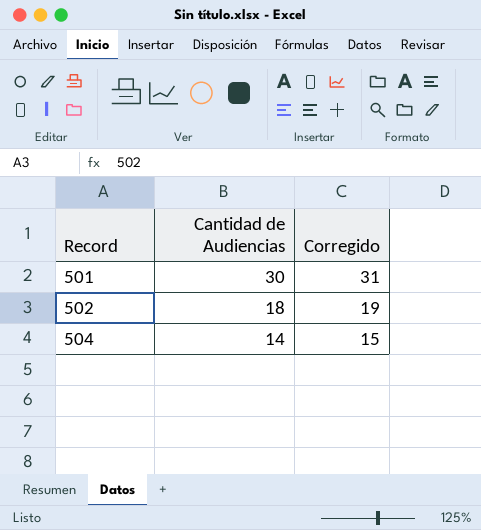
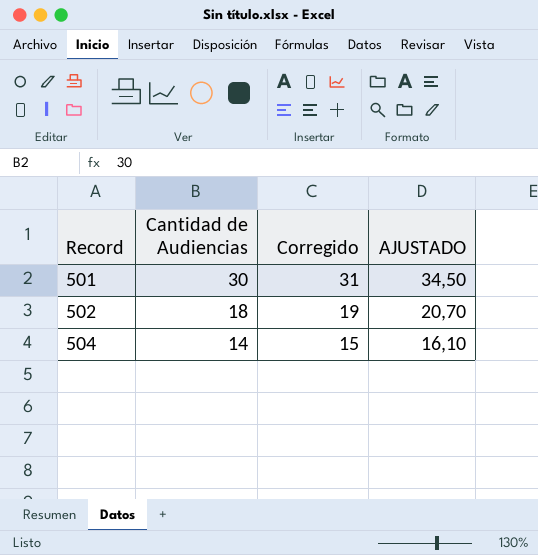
column AJUSTADO | formula: none -> [Cantidad de Audiencias] * 1,15

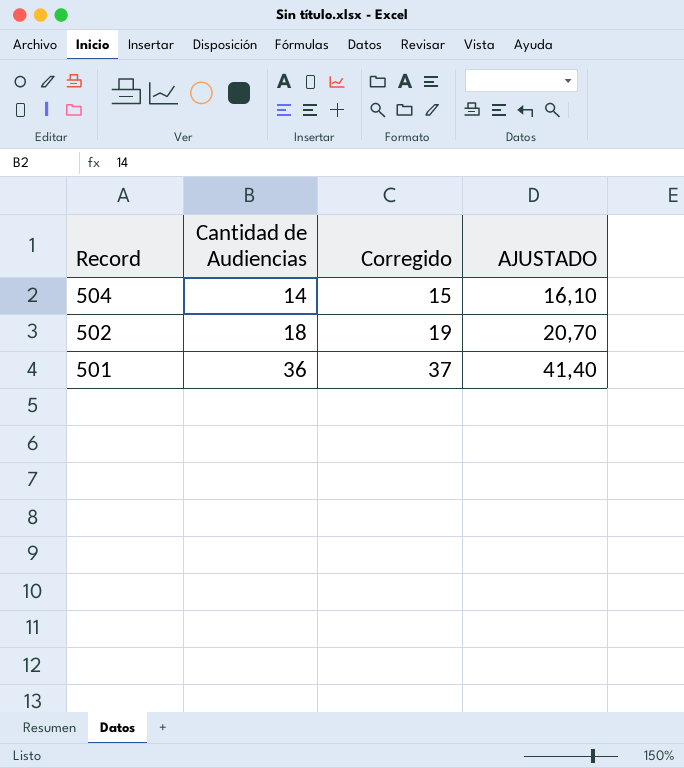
row order: Record ascending -> Record descending
501 | Cantidad de Audiencias: 30 -> 36
501 | Corregido: 31 -> 37
501 | AJUSTADO: 34,50 -> 41,40

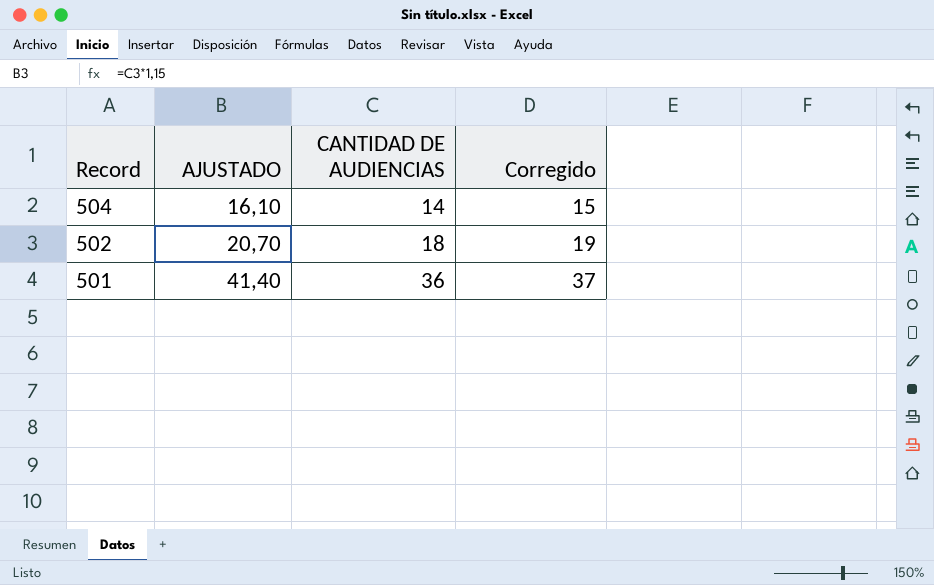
column AJUSTADO | position: 4 -> 2
column name: Cantidad de Audiencias -> CANTIDAD DE AUDIENCIAS

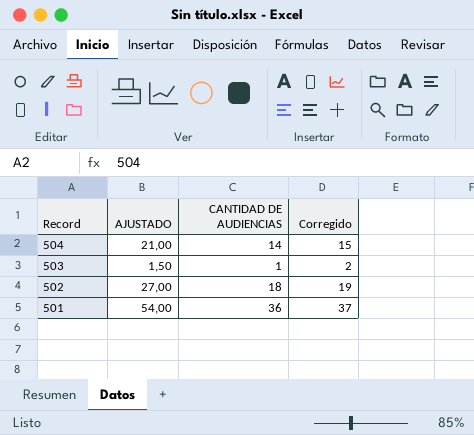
column AJUSTADO | formula: [CANTIDAD DE AUDIENCIAS] * 1,15 -> [CANTIDAD DE AUDIENCIAS] * 1,5
row 503: none -> 1,50 | 1 | 2

